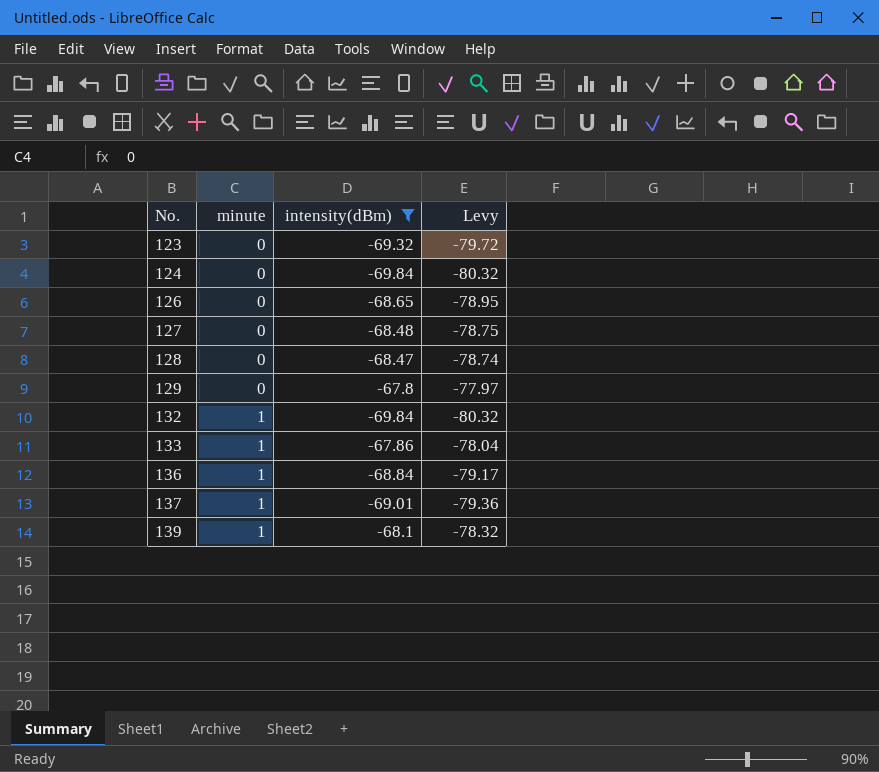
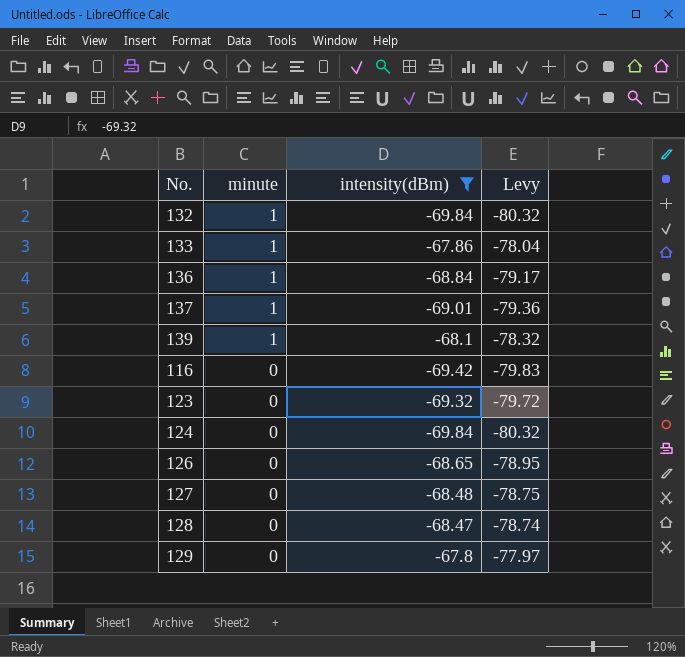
row order: No. ascending -> minute descending
row 116: none -> 0 | -69.42 | -79.83

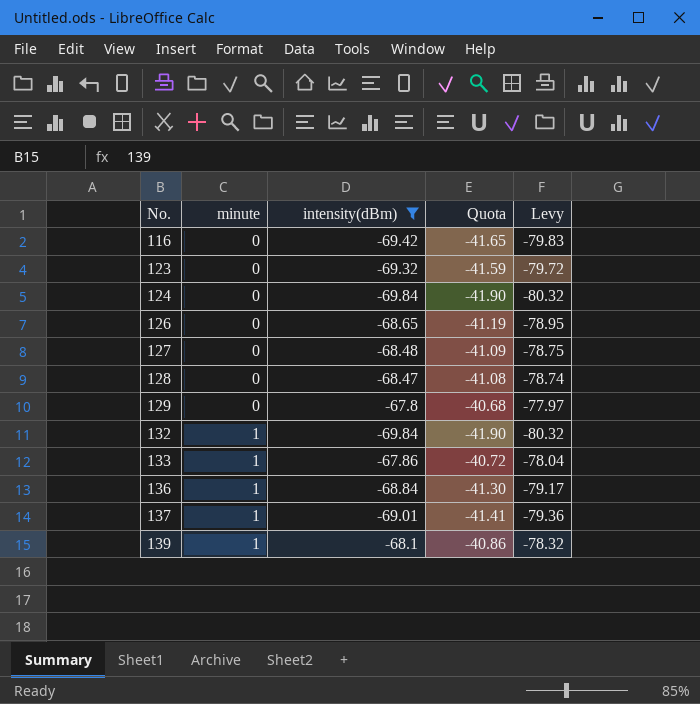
row order: minute descending -> No. ascending
column Quota | formula: none -> [intensity(dBm)] * 0.6

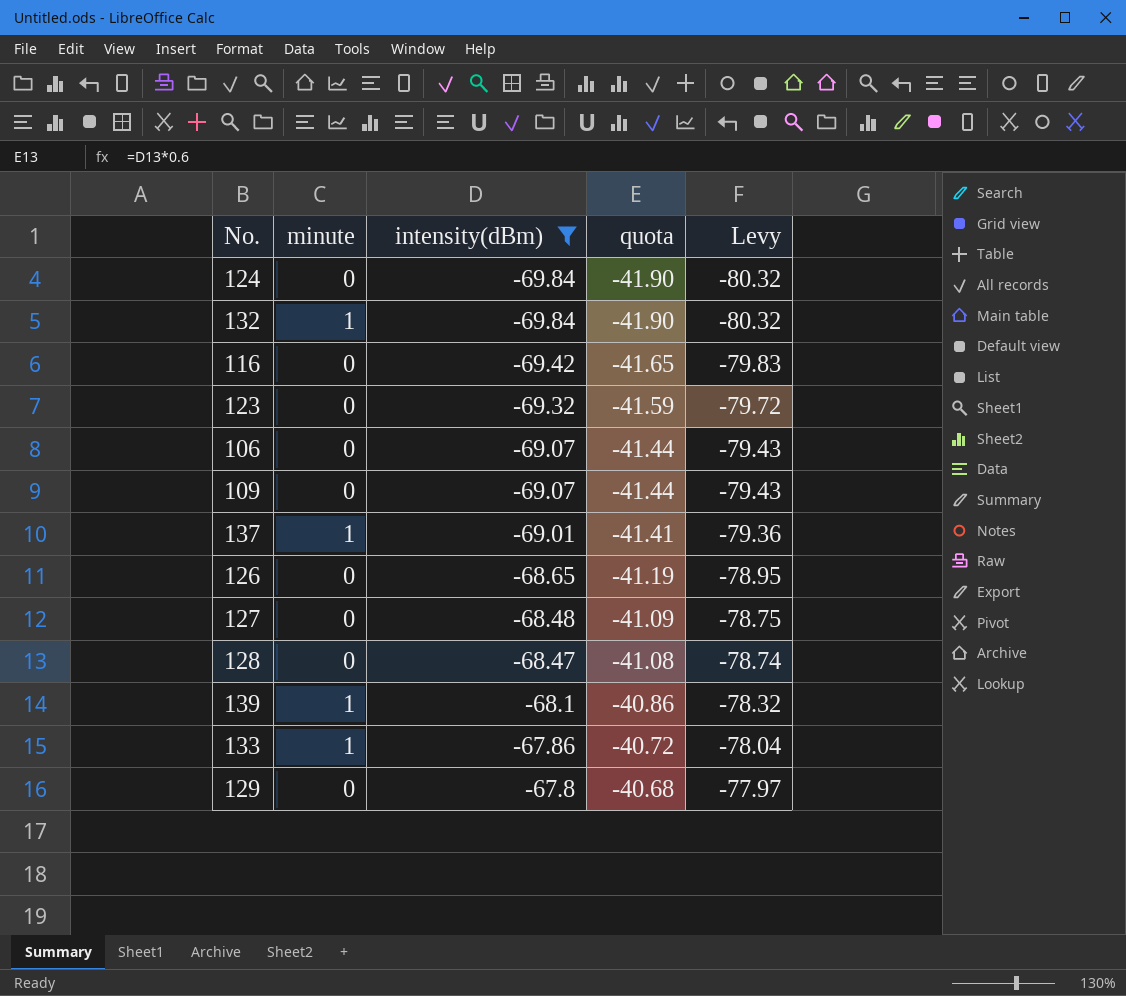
row order: No. ascending -> intensity(dBm) ascending
column name: Quota -> quota
row 136: 1 | -68.84 | -41.30 | -79.17 -> none
row 106: none -> 0 | -69.07 | -41.44 | -79.43
row 109: none -> 0 | -69.07 | -41.44 | -79.43

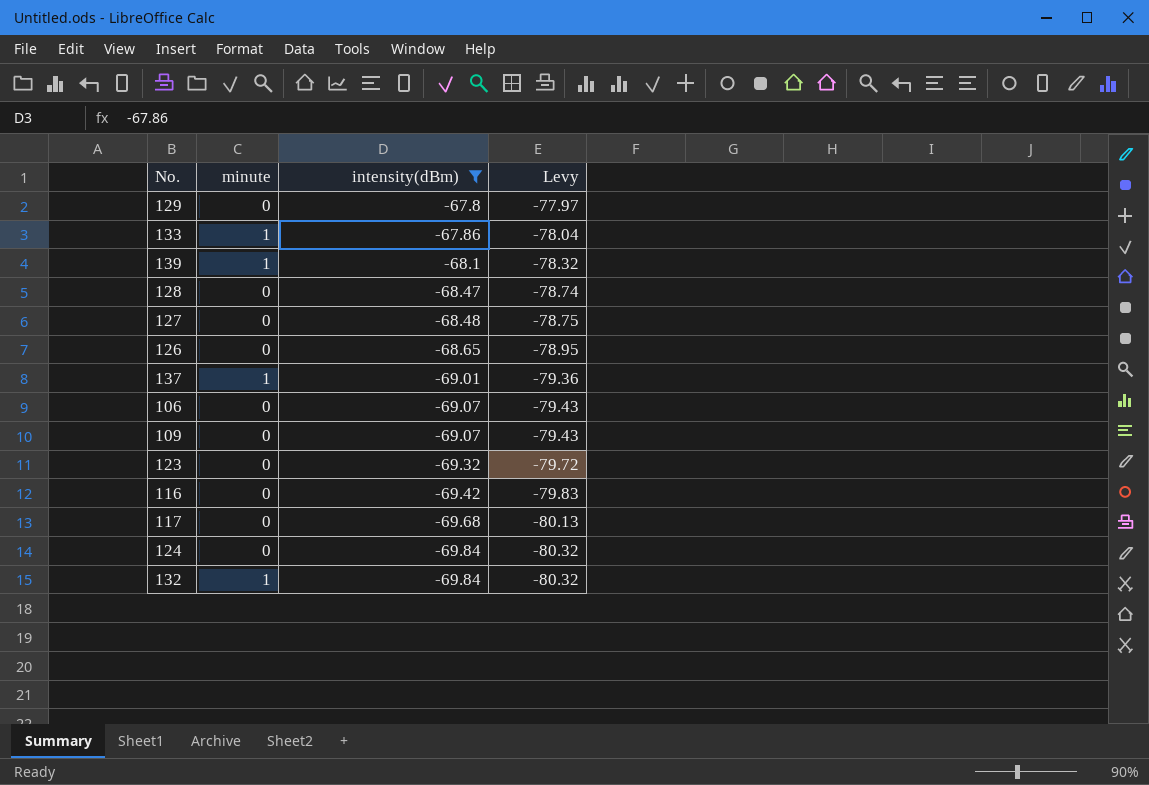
row order: intensity(dBm) ascending -> intensity(dBm) descending
column quota | formula: [intensity(dBm)] * 0.6 -> none
row 117: none -> 0 | -69.68 | -80.13

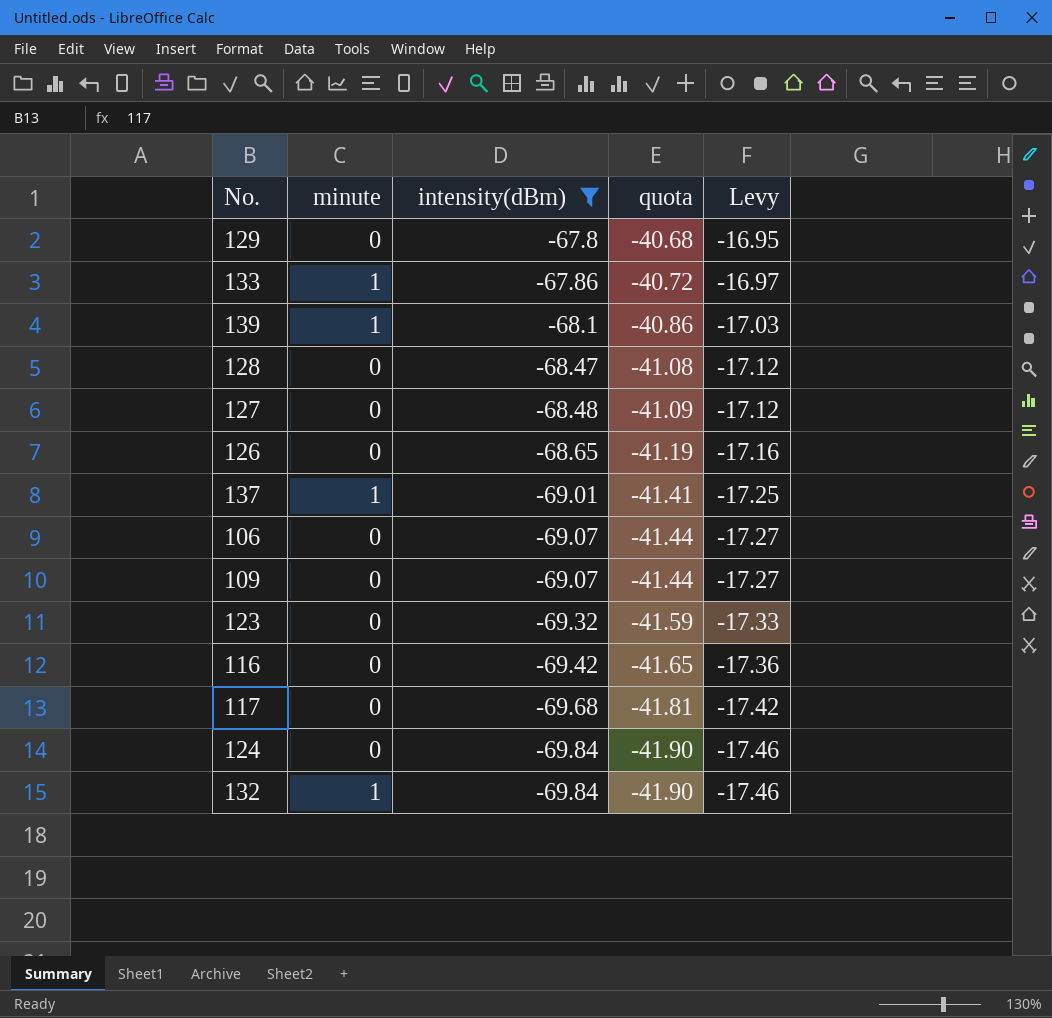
column quota | formula: none -> [intensity(dBm)] * 0.6
column Levy | formula: [intensity(dBm)] * 1.15 -> [intensity(dBm)] * 0.25

